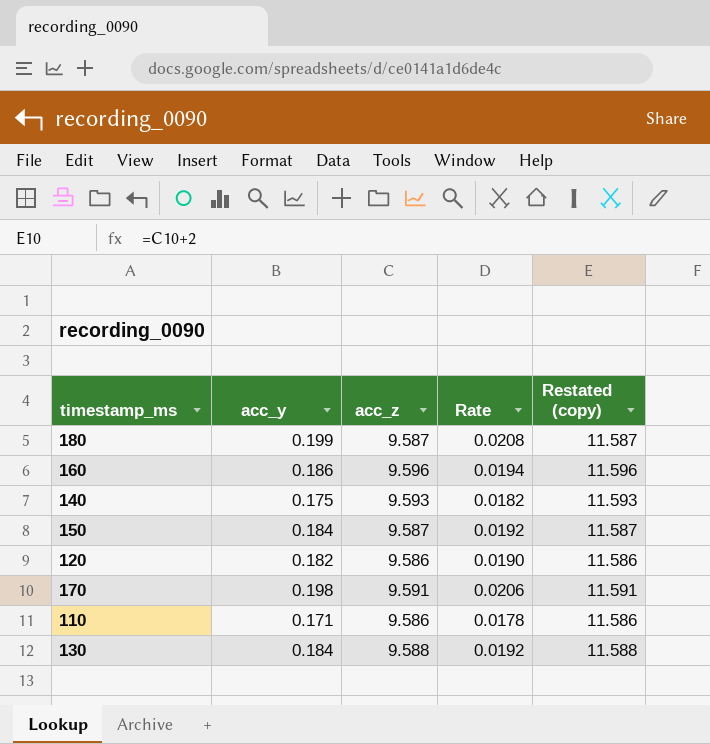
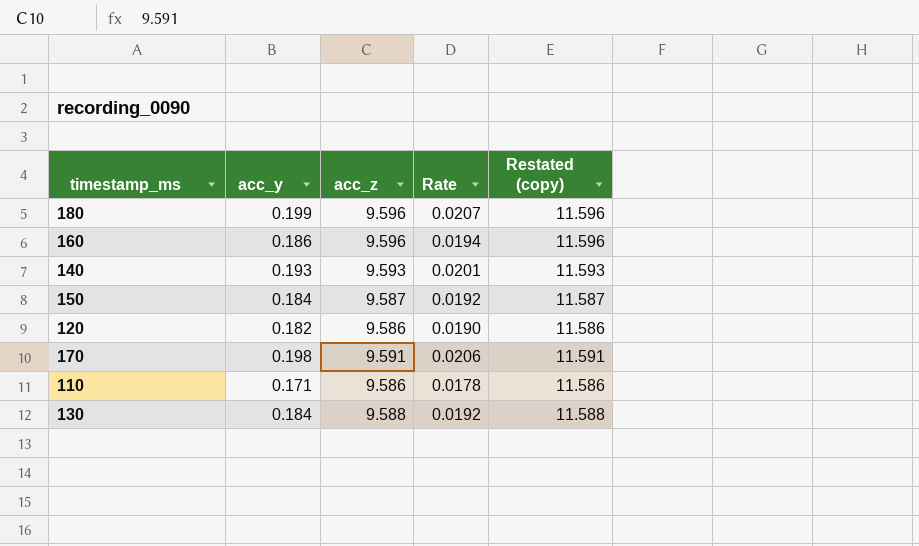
180 | acc_z: 9.587 -> 9.596
180 | Rate: 0.0208 -> 0.0207
180 | Restated (copy): 11.587 -> 11.596
140 | acc_y: 0.175 -> 0.193
140 | Rate: 0.0182 -> 0.0201

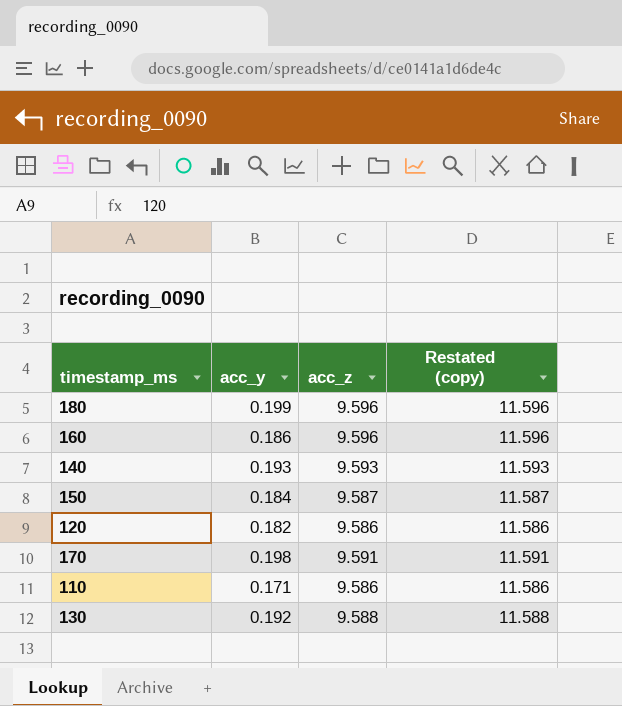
column Rate | formula: [acc_y] / [acc_z] -> none
130 | acc_y: 0.184 -> 0.192

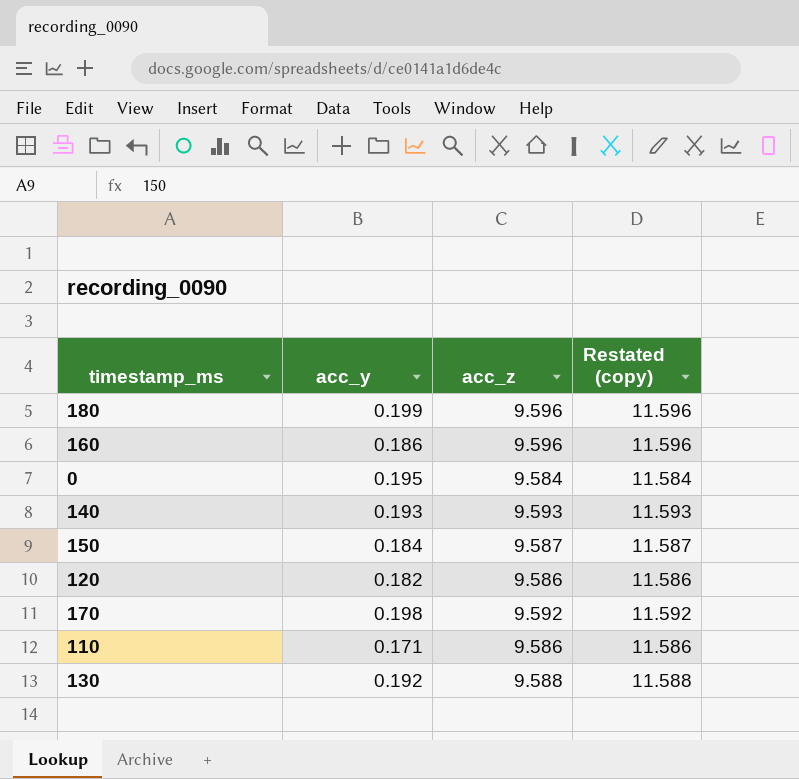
row 0: none -> 0.195 | 9.584 | 11.584
170 | acc_z: 9.591 -> 9.592
170 | Restated (copy): 11.591 -> 11.592

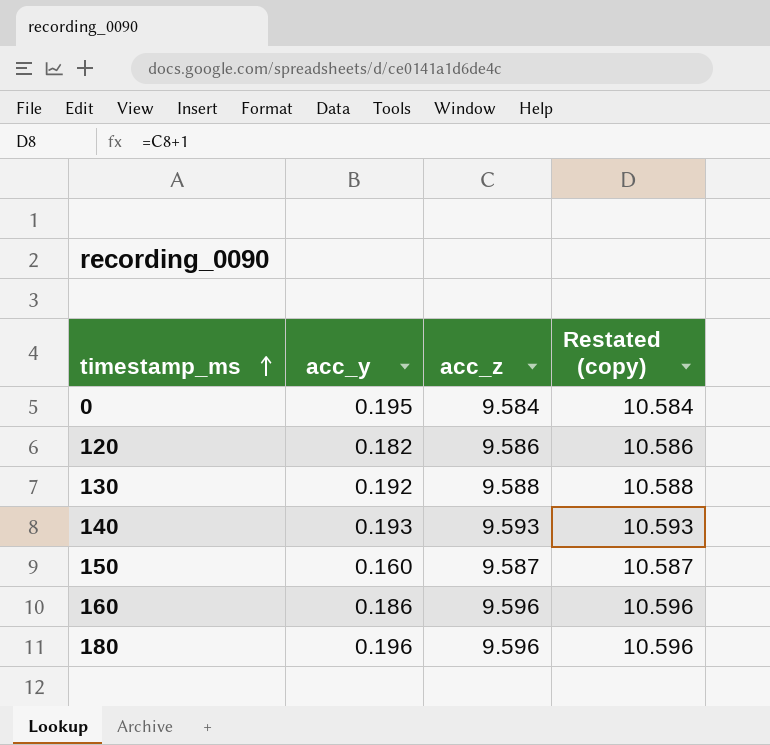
row order: none -> timestamp_ms ascending
column Restated (copy) | formula: [acc_z] + 2 -> [acc_z] + 1
row 170: 0.198 | 9.592 | 11.592 -> none
row 110: 0.171 | 9.586 | 11.586 -> none
150 | acc_y: 0.184 -> 0.160
180 | acc_y: 0.199 -> 0.196

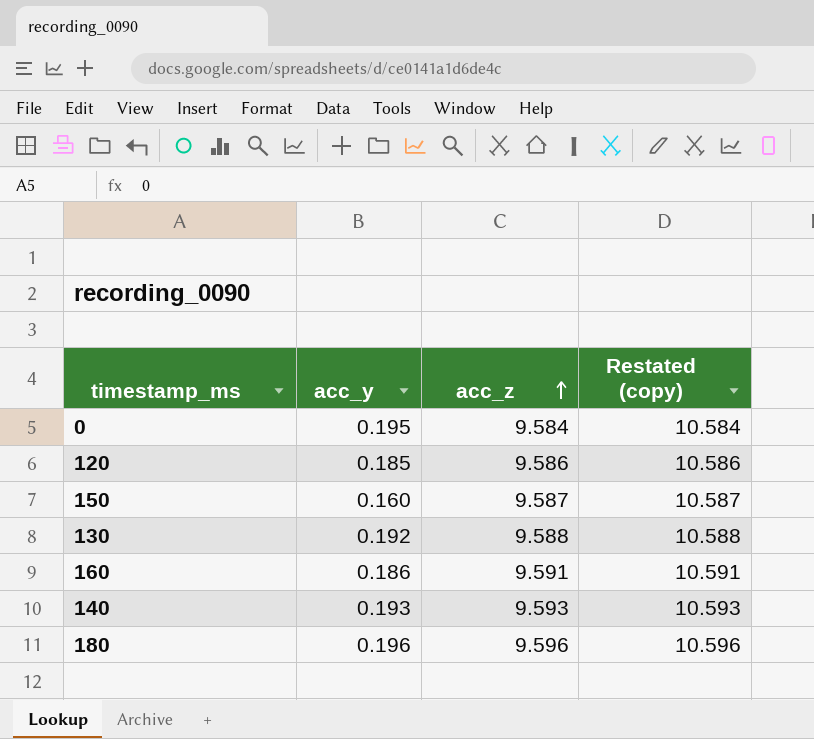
row order: timestamp_ms ascending -> acc_z ascending
120 | acc_y: 0.182 -> 0.185
160 | acc_z: 9.596 -> 9.591
160 | Restated (copy): 10.596 -> 10.591

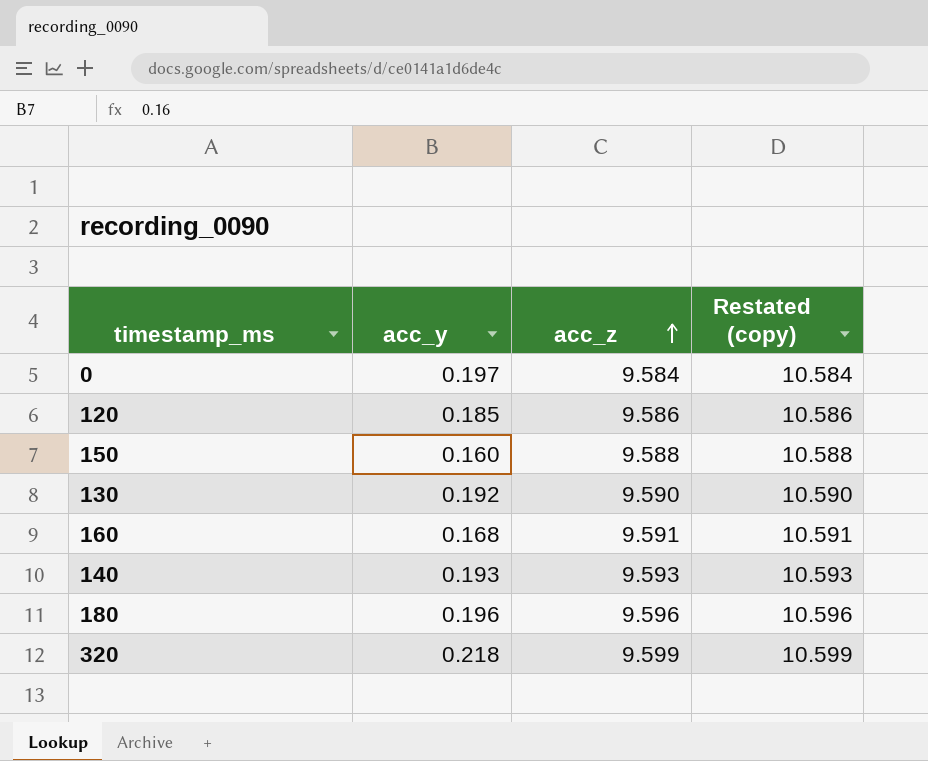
0 | acc_y: 0.195 -> 0.197
150 | acc_z: 9.587 -> 9.588
150 | Restated (copy): 10.587 -> 10.588
130 | acc_z: 9.588 -> 9.590
130 | Restated (copy): 10.588 -> 10.590
160 | acc_y: 0.186 -> 0.168
row 320: none -> 0.218 | 9.599 | 10.599

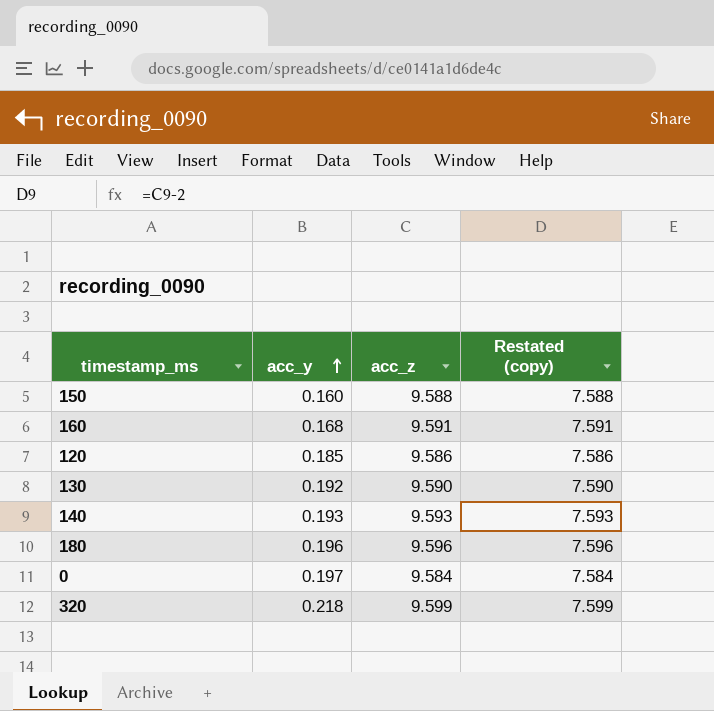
row order: acc_z ascending -> acc_y ascending
column Restated (copy) | formula: [acc_z] + 1 -> [acc_z] - 2

